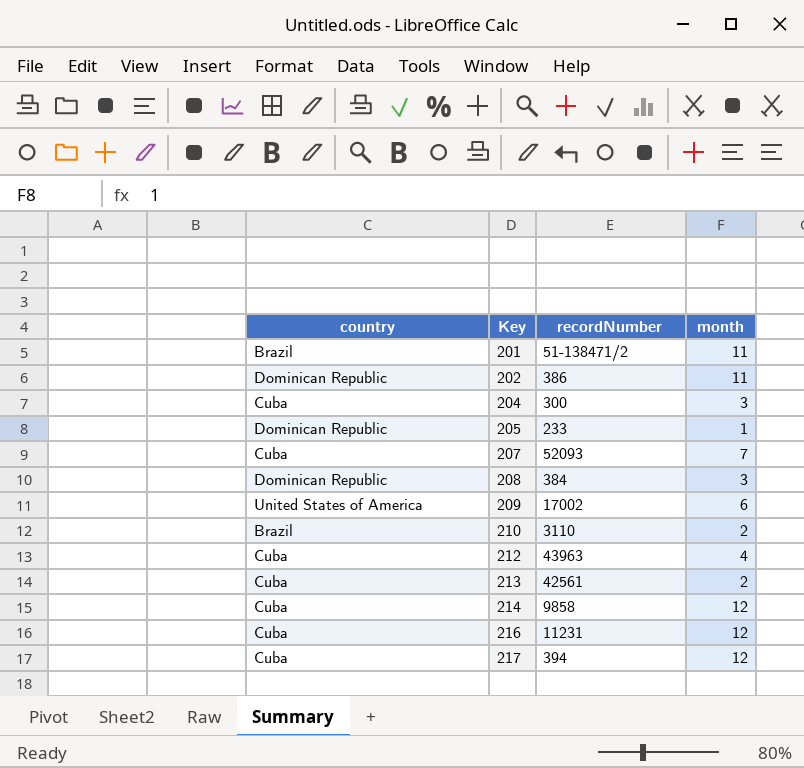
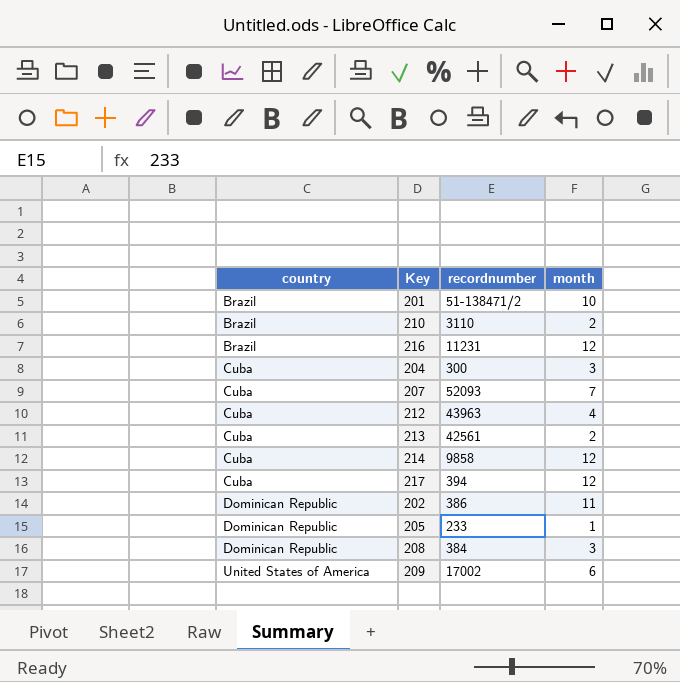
row order: Key ascending -> country ascending
column name: recordNumber -> recordnumber
201 | month: 11 -> 10
216 | country: Cuba -> Brazil

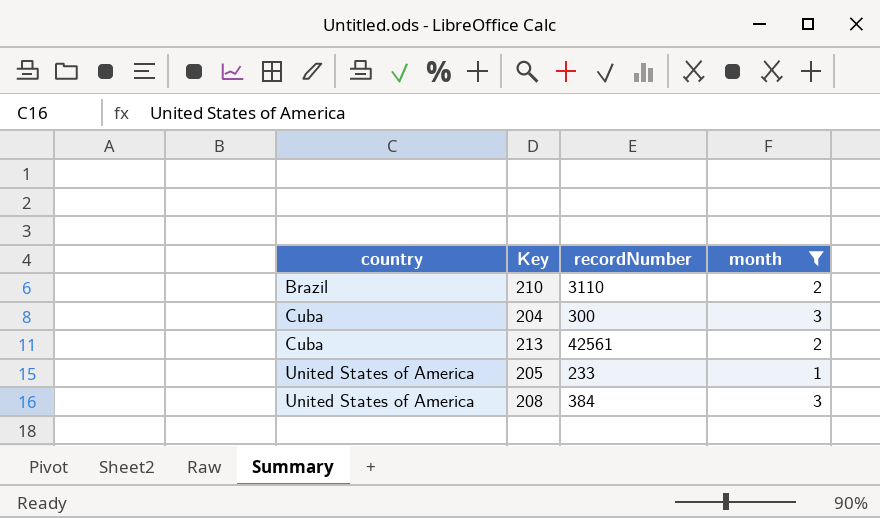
filter: none -> month <= 3
column name: recordnumber -> recordNumber
205 | country: Dominican Republic -> United States of America
208 | country: Dominican Republic -> United States of America

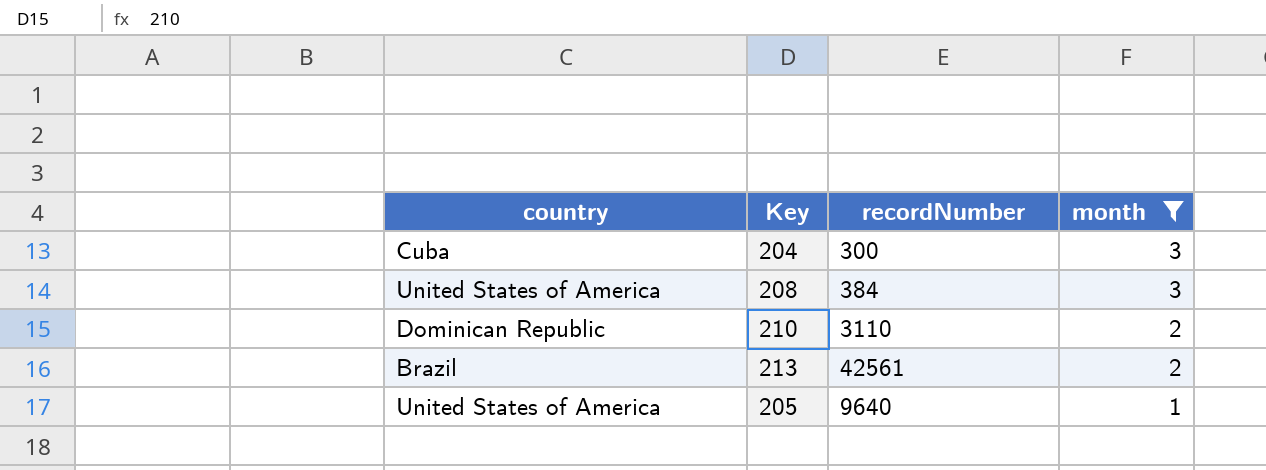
row order: country ascending -> month descending
210 | country: Brazil -> Dominican Republic
213 | country: Cuba -> Brazil
205 | recordNumber: 233 -> 9640

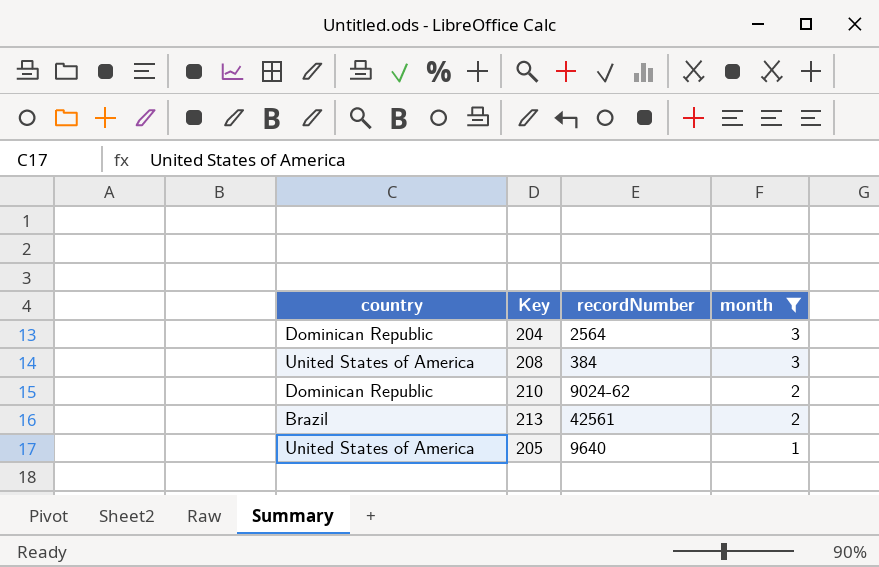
204 | country: Cuba -> Dominican Republic
204 | recordNumber: 300 -> 2564
210 | recordNumber: 3110 -> 9024-62

